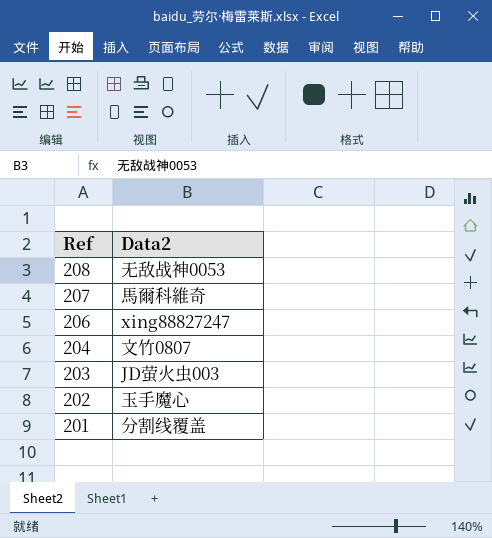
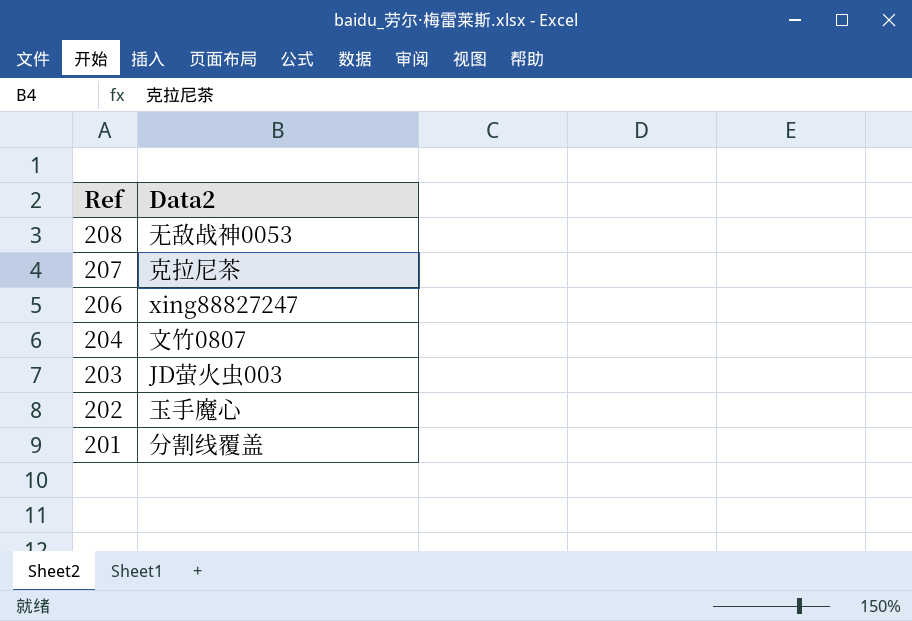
207 | Data2: 馬爾科維奇 -> 克拉尼茶

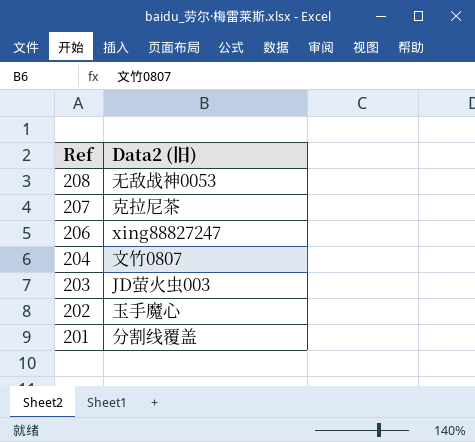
column name: Data2 -> Data2 (旧)

